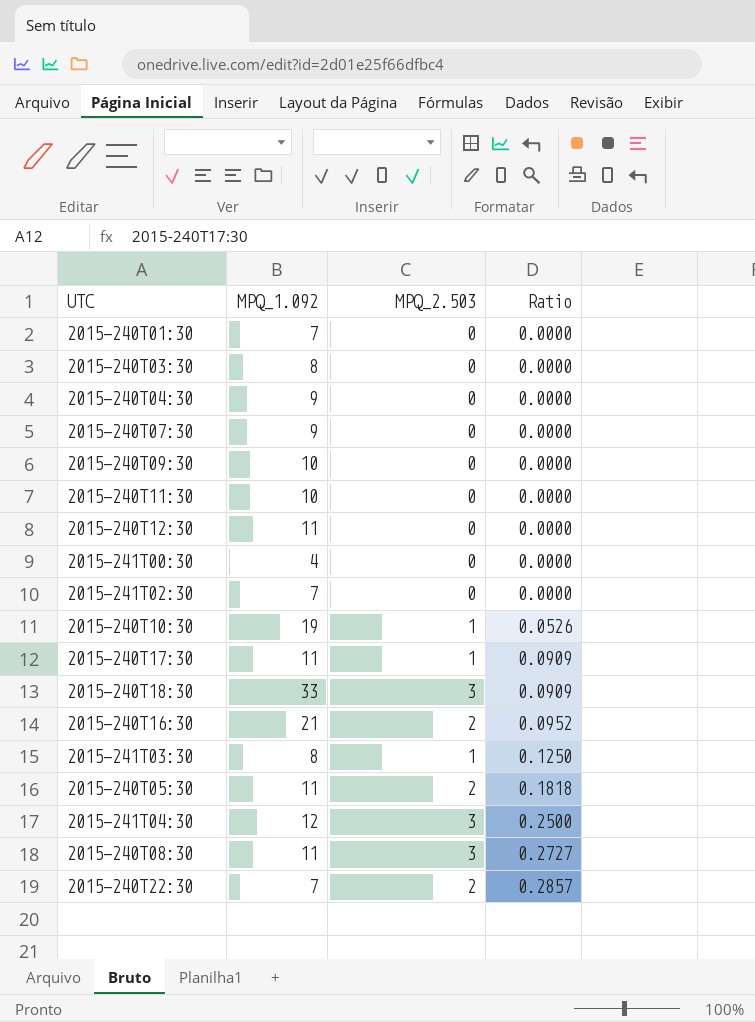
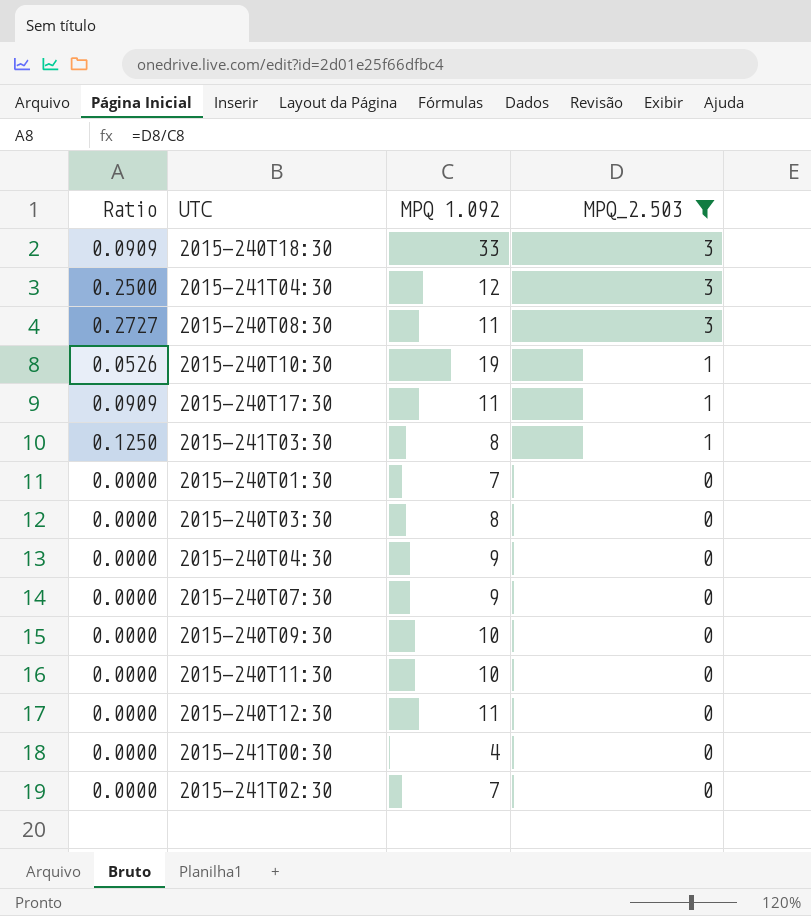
filter: none -> MPQ_2.503 != 2
row order: Ratio ascending -> MPQ_2.503 descending
column Ratio | position: 4 -> 1
column name: MPQ_1.092 -> MPQ 1.092

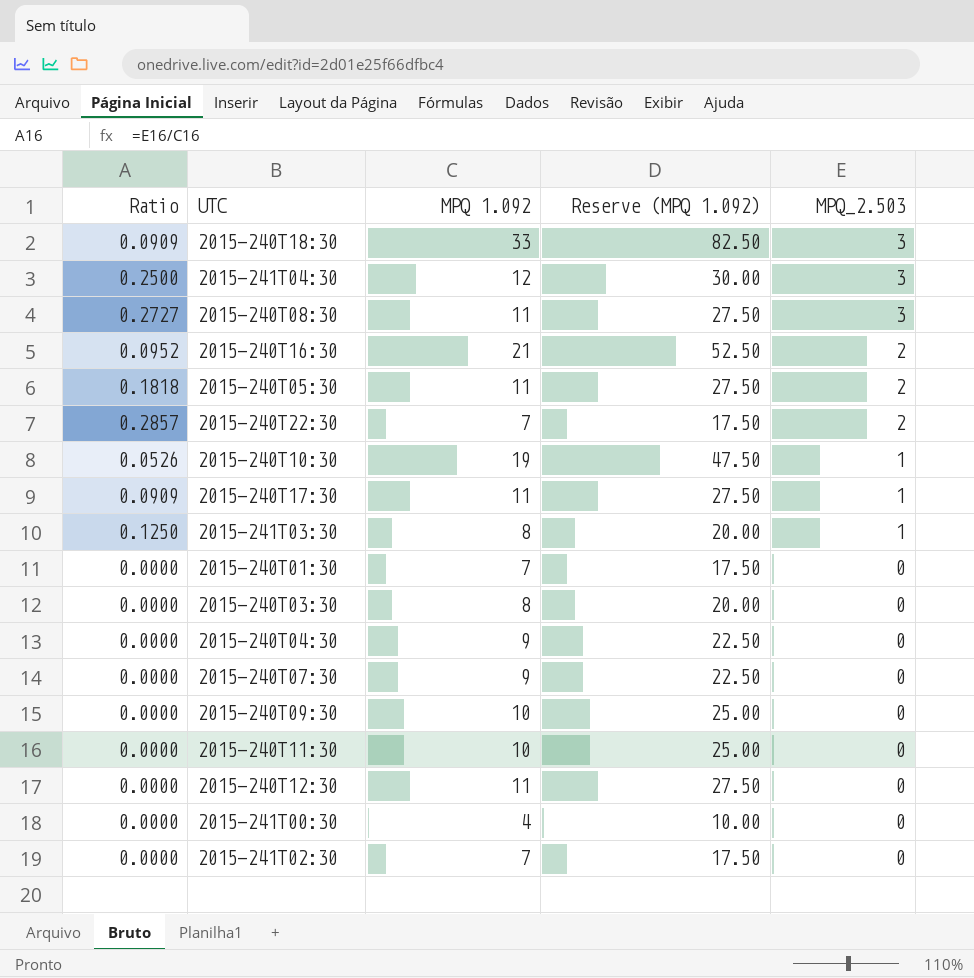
filter: MPQ_2.503 != 2 -> none
column Reserve (MPQ 1.092) | formula: none -> [MPQ 1.092] * 2.5

